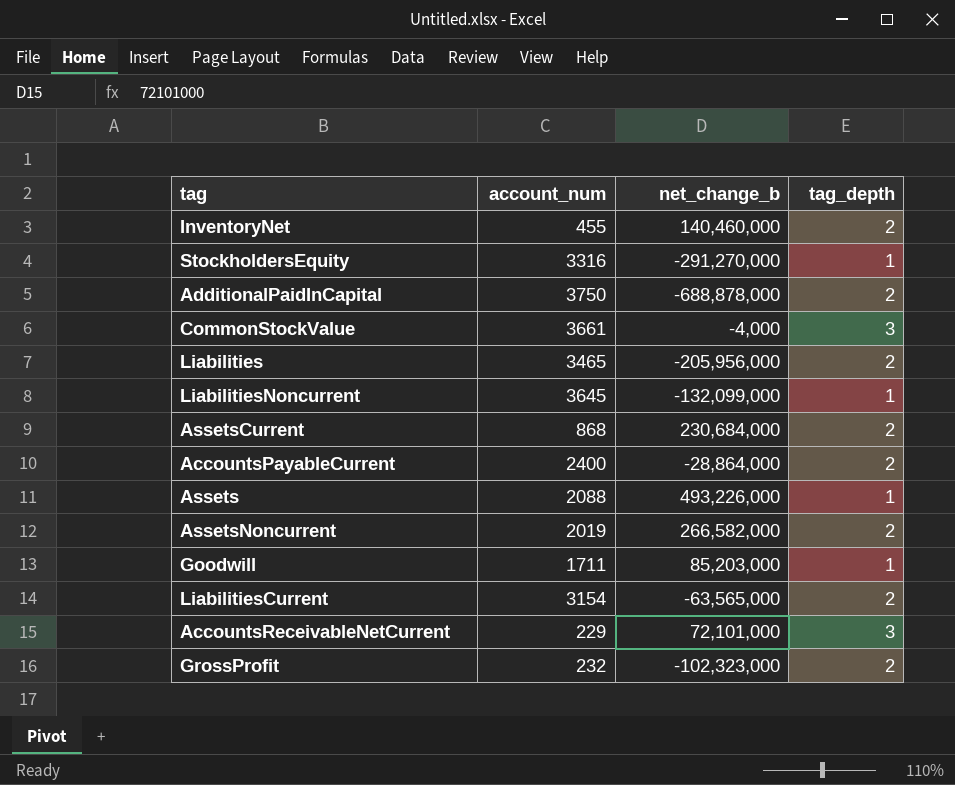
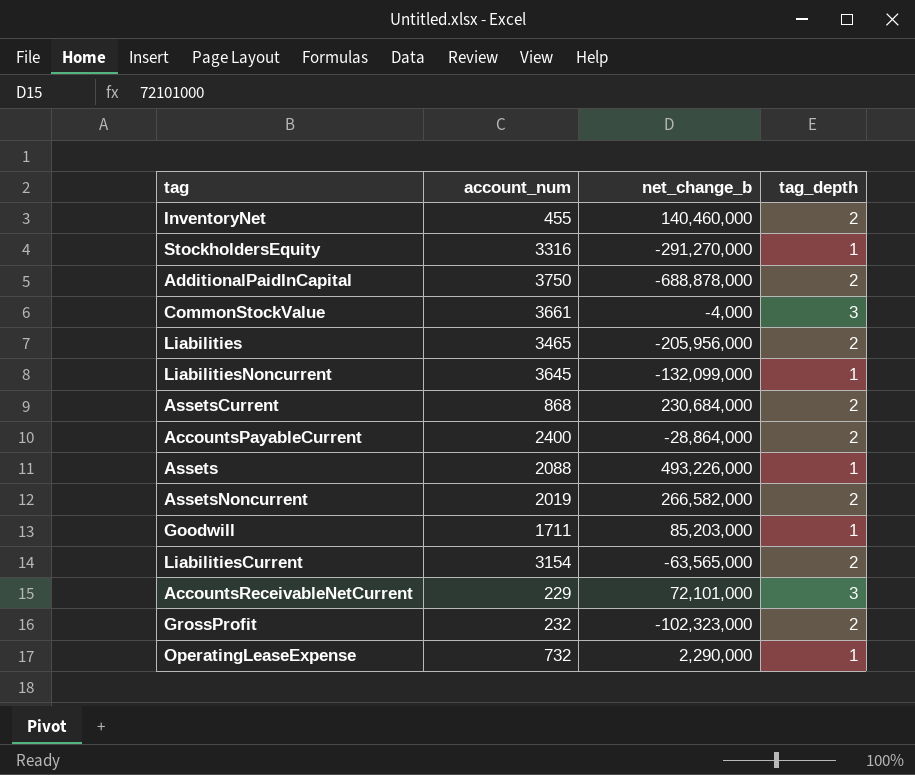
row OperatingLeaseExpense: none -> 732 | 2,290,000 | 1

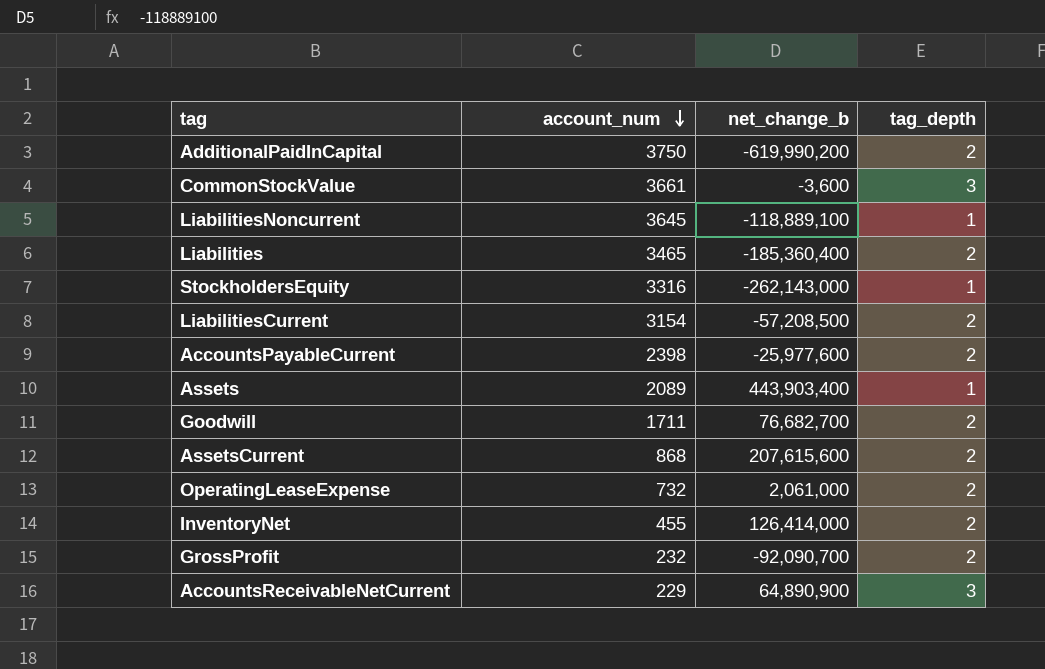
row order: none -> account_num descending
row AssetsNoncurrent: 2019 | 266,582,000 | 2 -> none
AdditionalPaidInCapital | net_change_b: -688,878,000 -> -619,990,200
CommonStockValue | net_change_b: -4,000 -> -3,600
LiabilitiesNoncurrent | net_change_b: -132,099,000 -> -118,889,100
Liabilities | net_change_b: -205,956,000 -> -185,360,400
StockholdersEquity | net_change_b: -291,270,000 -> -262,143,000
LiabilitiesCurrent | net_change_b: -63,565,000 -> -57,208,500
AccountsPayableCurrent | account_num: 2400 -> 2398
AccountsPayableCurrent | net_change_b: -28,864,000 -> -25,977,600
Assets | account_num: 2088 -> 2089
Assets | net_change_b: 493,226,000 -> 443,903,400
Goodwill | net_change_b: 85,203,000 -> 76,682,700
Goodwill | tag_depth: 1 -> 2
AssetsCurrent | net_change_b: 230,684,000 -> 207,615,600
OperatingLeaseExpense | net_change_b: 2,290,000 -> 2,061,000
OperatingLeaseExpense | tag_depth: 1 -> 2
InventoryNet | net_change_b: 140,460,000 -> 126,414,000
GrossProfit | net_change_b: -102,323,000 -> -92,090,700
AccountsReceivableNetCurrent | net_change_b: 72,101,000 -> 64,890,900

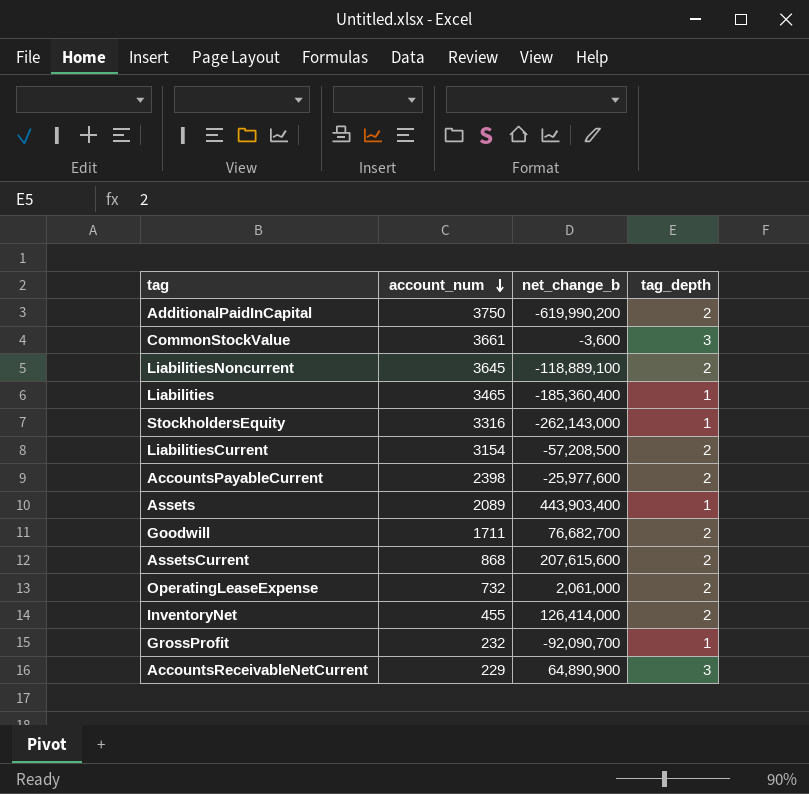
LiabilitiesNoncurrent | tag_depth: 1 -> 2
Liabilities | tag_depth: 2 -> 1
GrossProfit | tag_depth: 2 -> 1

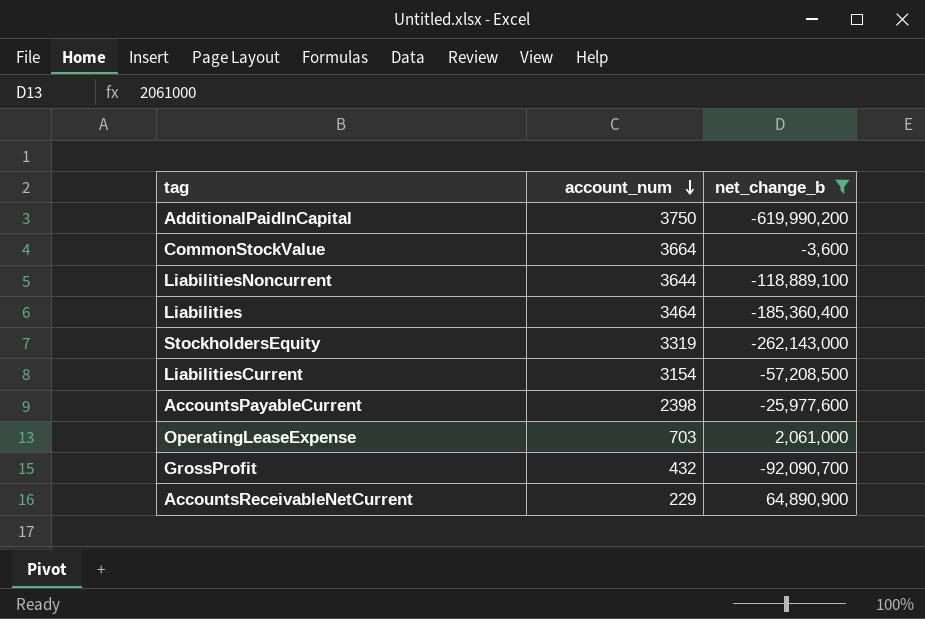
filter: none -> net_change_b <= 64,890,900
column tag_depth | position: 4 -> none
CommonStockValue | account_num: 3661 -> 3664
LiabilitiesNoncurrent | account_num: 3645 -> 3644
Liabilities | account_num: 3465 -> 3464
StockholdersEquity | account_num: 3316 -> 3319
OperatingLeaseExpense | account_num: 732 -> 703
GrossProfit | account_num: 232 -> 432

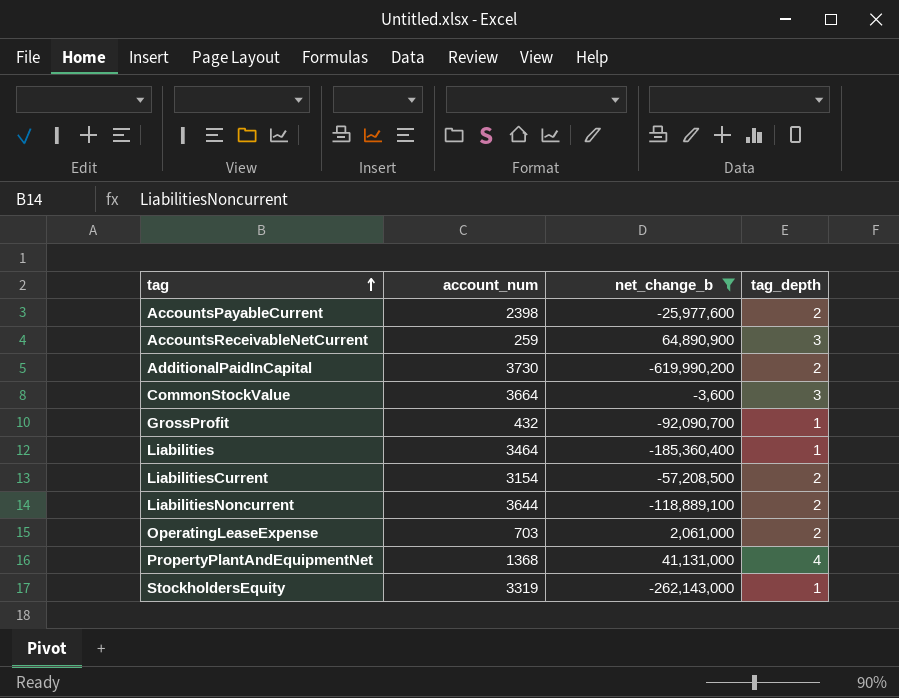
row order: account_num descending -> tag ascending
column tag_depth | position: none -> 4
AccountsReceivableNetCurrent | account_num: 229 -> 259
AdditionalPaidInCapital | account_num: 3750 -> 3730
row PropertyPlantAndEquipmentNet: none -> 1368 | 41,131,000 | 4

